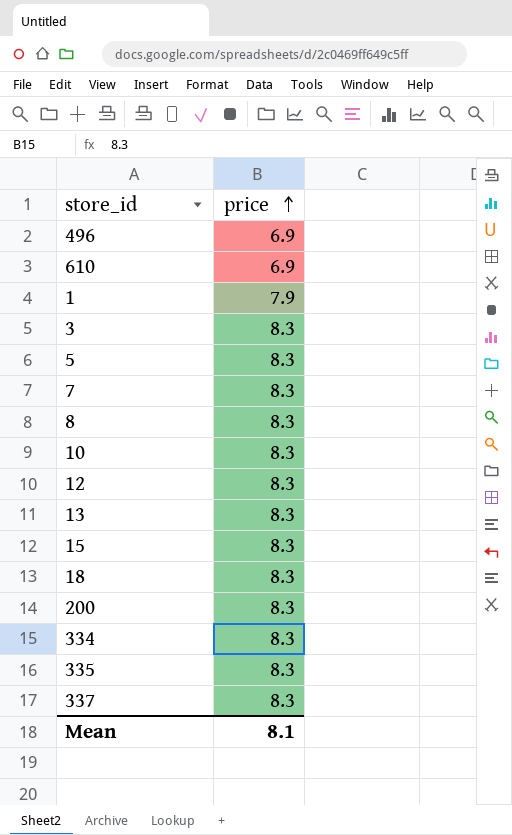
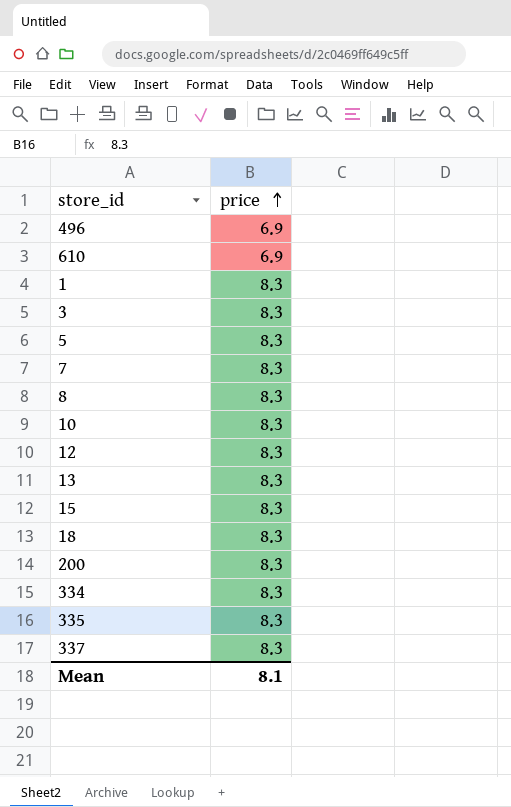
1 | price: 7.9 -> 8.3

